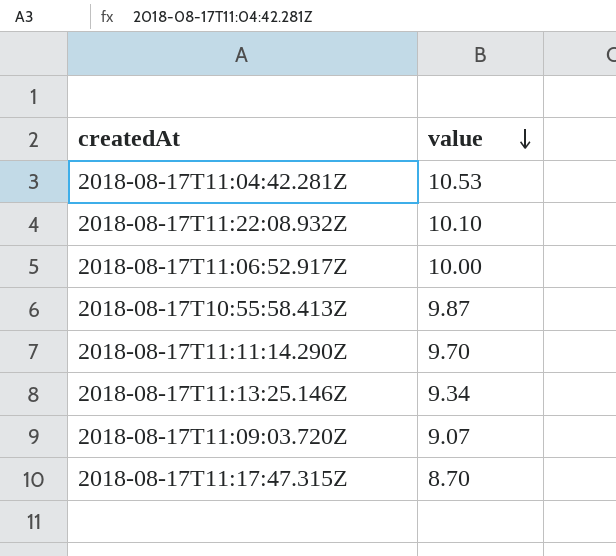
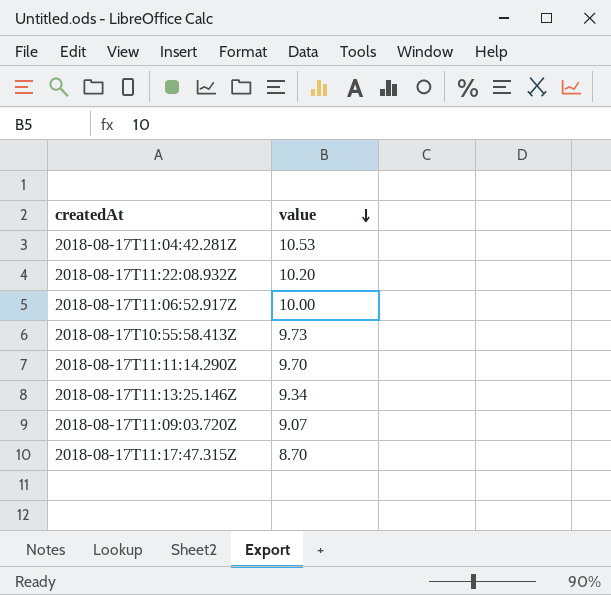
2018-08-17T11:22:08.932Z | value: 10.10 -> 10.20
2018-08-17T10:55:58.413Z | value: 9.87 -> 9.73

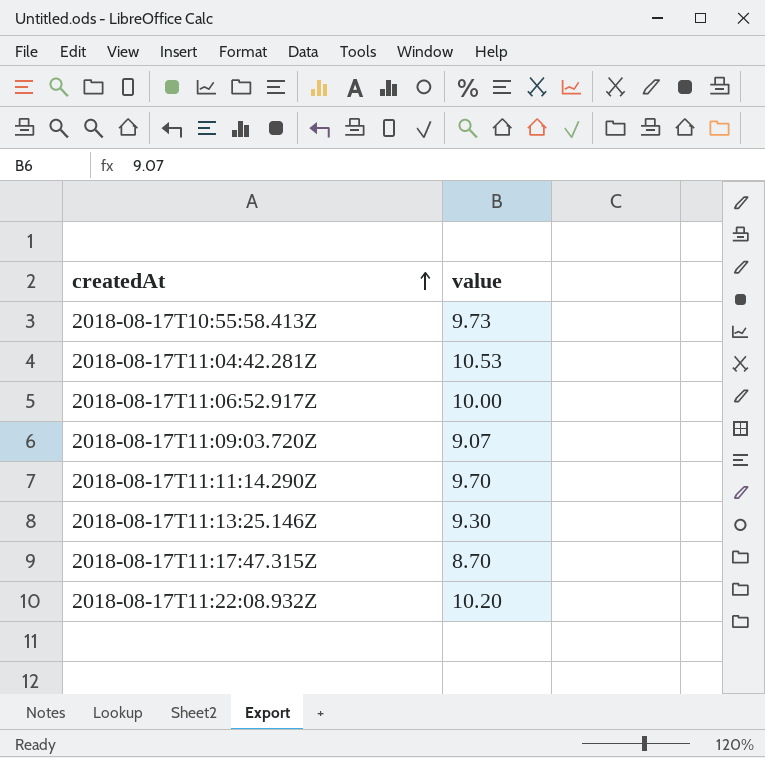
row order: value descending -> createdAt ascending
2018-08-17T11:13:25.146Z | value: 9.34 -> 9.30

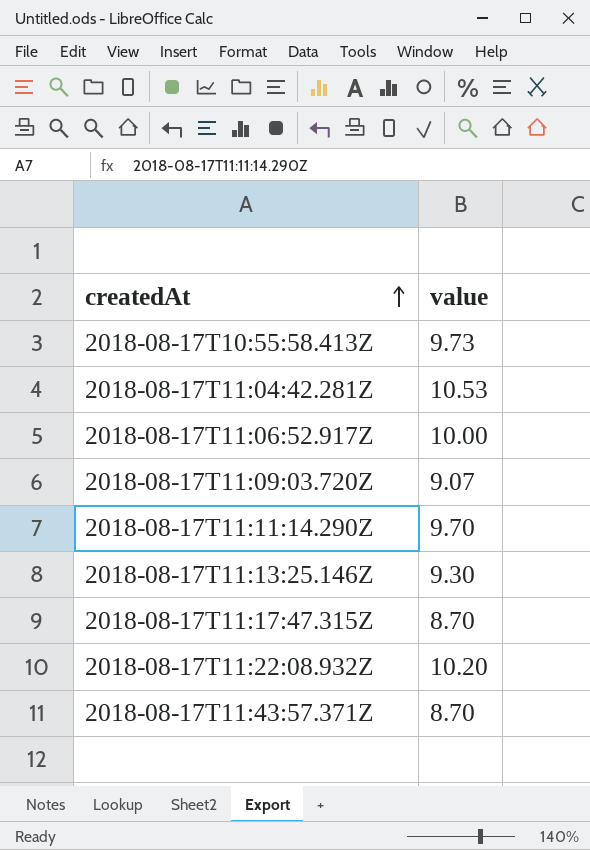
row 2018-08-17T11:43:57.371Z: none -> 8.70

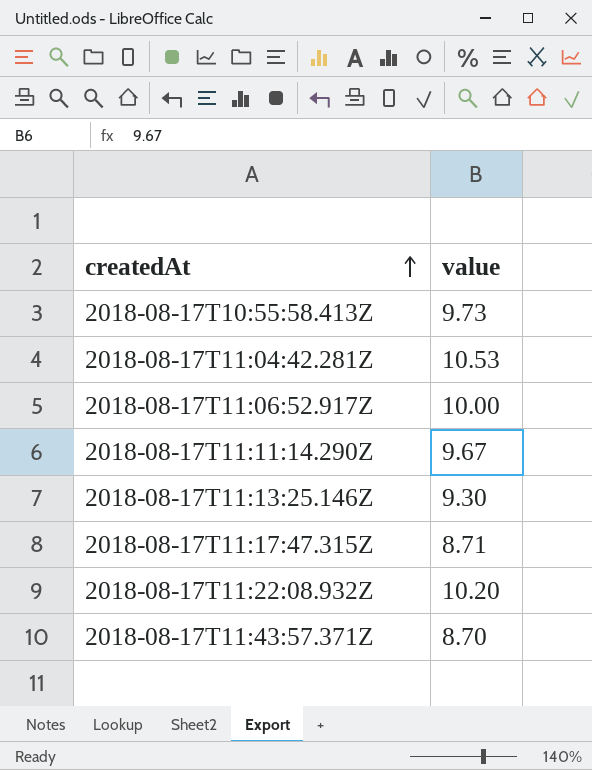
row 2018-08-17T11:09:03.720Z: 9.07 -> none
2018-08-17T11:11:14.290Z | value: 9.70 -> 9.67
2018-08-17T11:17:47.315Z | value: 8.70 -> 8.71

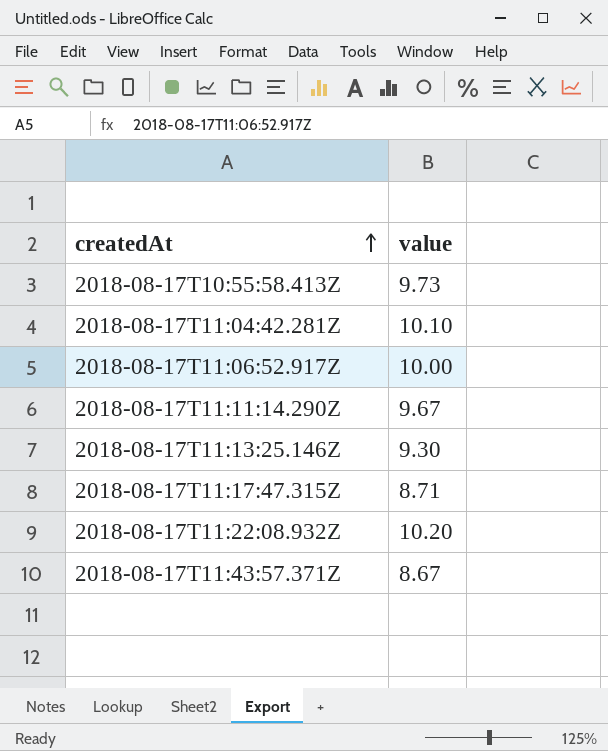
2018-08-17T11:04:42.281Z | value: 10.53 -> 10.10
2018-08-17T11:43:57.371Z | value: 8.70 -> 8.67

